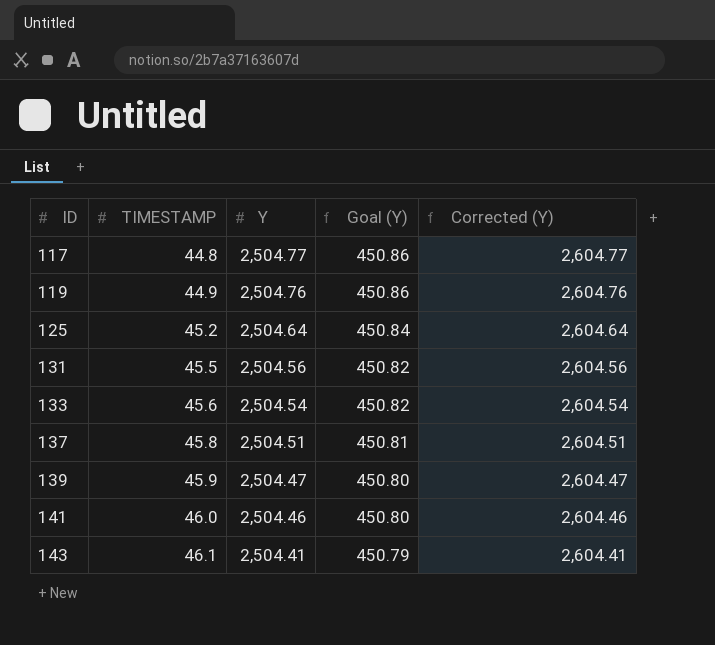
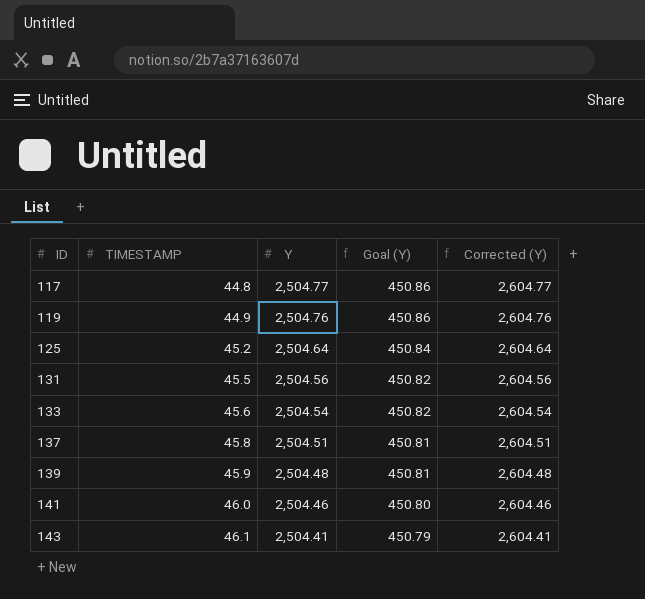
139 | Y: 2,504.47 -> 2,504.48
139 | Goal (Y): 450.80 -> 450.81
139 | Corrected (Y): 2,604.47 -> 2,604.48

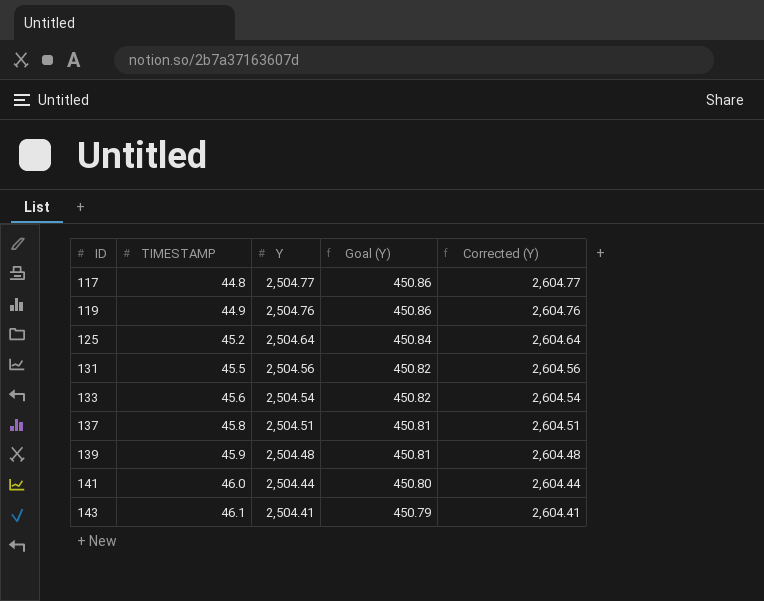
141 | Y: 2,504.46 -> 2,504.44
141 | Corrected (Y): 2,604.46 -> 2,604.44

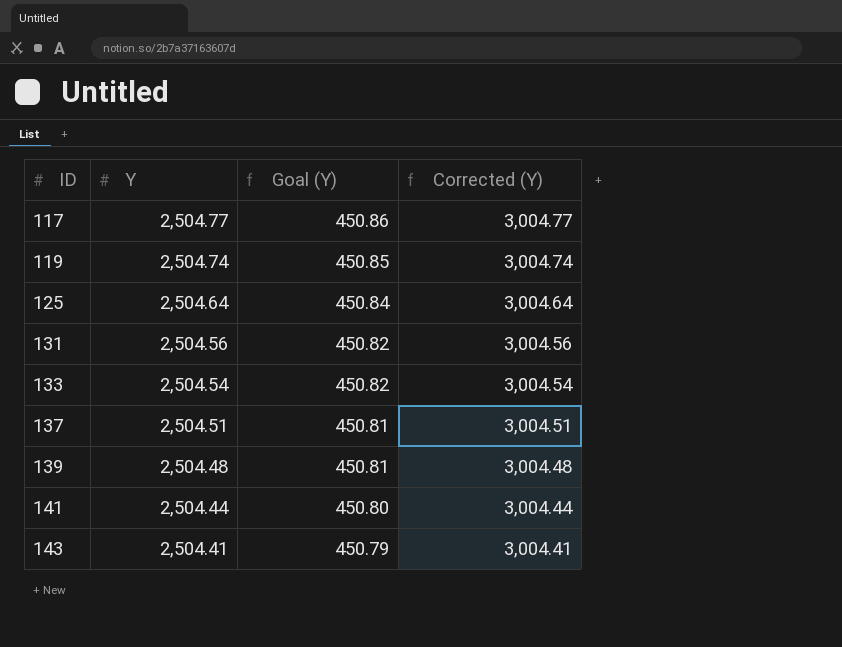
column TIMESTAMP | position: 2 -> none
column Corrected (Y) | formula: [Y] + 100 -> [Y] + 500
119 | Y: 2,504.76 -> 2,504.74
119 | Goal (Y): 450.86 -> 450.85

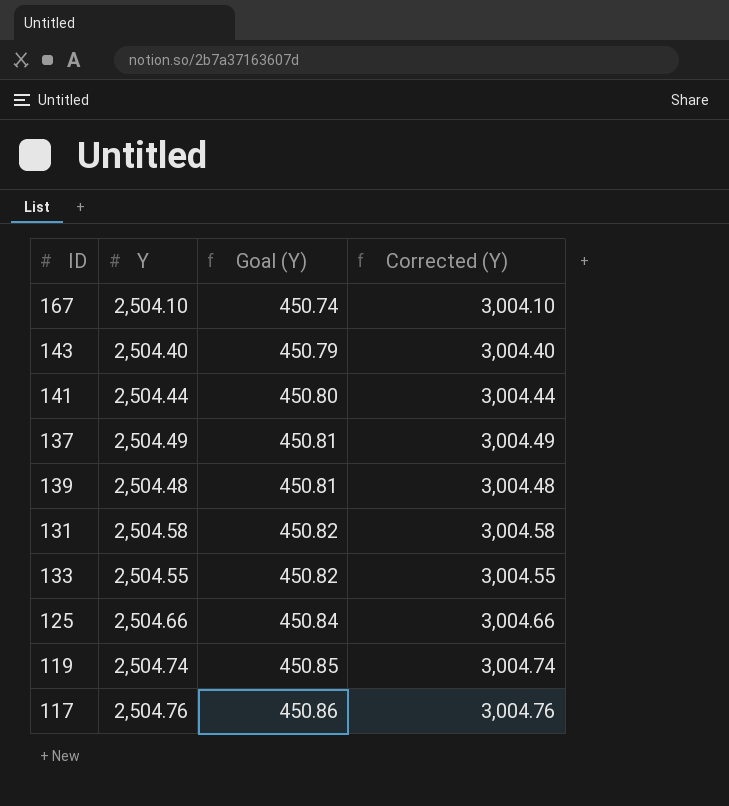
row order: ID ascending -> Goal (Y) ascending
row 167: none -> 2,504.10 | 450.74 | 3,004.10
143 | Y: 2,504.41 -> 2,504.40
143 | Corrected (Y): 3,004.41 -> 3,004.40
137 | Y: 2,504.51 -> 2,504.49
137 | Corrected (Y): 3,004.51 -> 3,004.49
131 | Y: 2,504.56 -> 2,504.58
131 | Corrected (Y): 3,004.56 -> 3,004.58
133 | Y: 2,504.54 -> 2,504.55
133 | Corrected (Y): 3,004.54 -> 3,004.55
125 | Y: 2,504.64 -> 2,504.66
125 | Corrected (Y): 3,004.64 -> 3,004.66
117 | Y: 2,504.77 -> 2,504.76
117 | Corrected (Y): 3,004.77 -> 3,004.76

